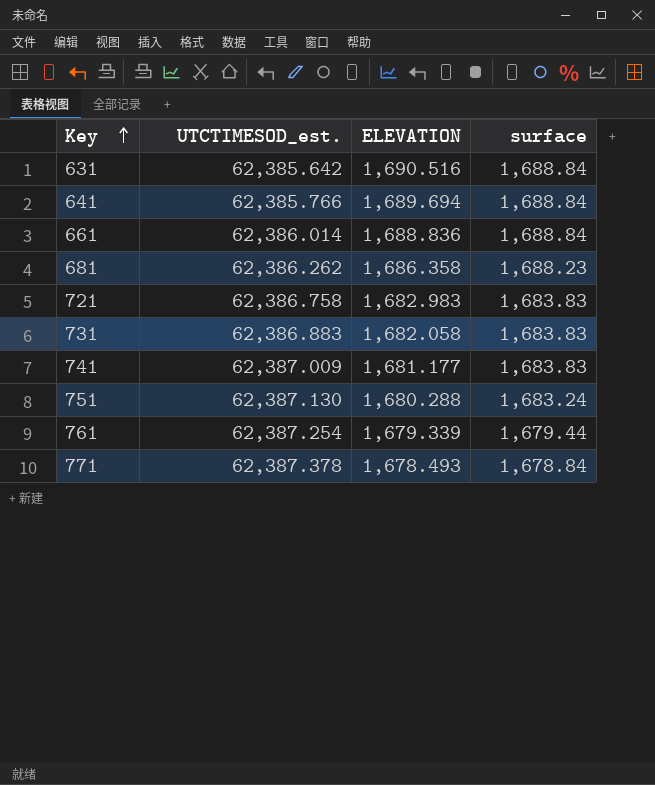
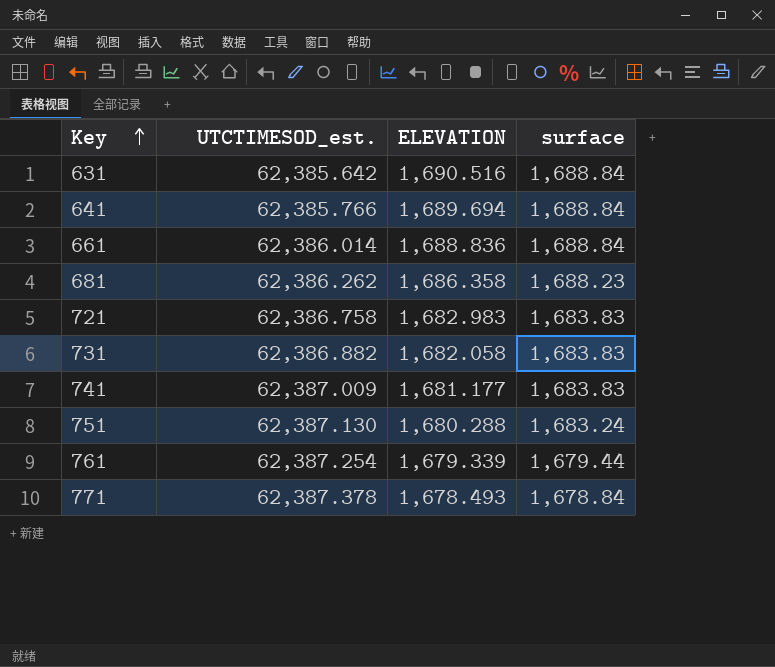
731 | UTCTIMESOD_est.: 62,386.883 -> 62,386.882

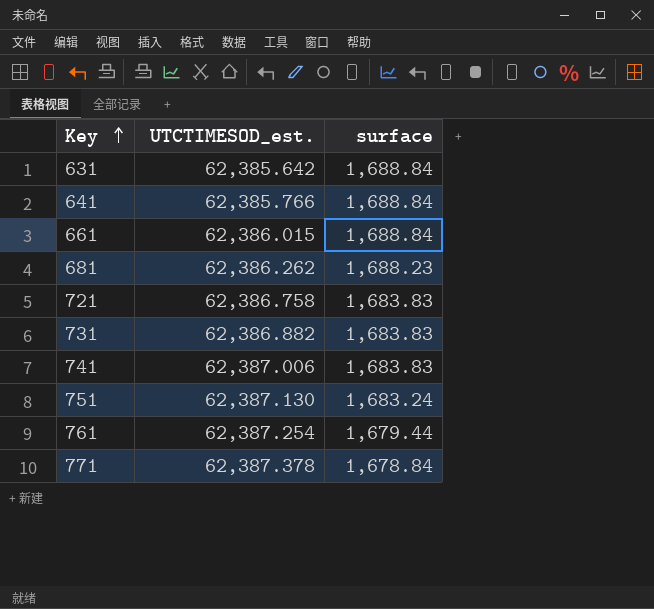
column ELEVATION | position: 3 -> none
661 | UTCTIMESOD_est.: 62,386.014 -> 62,386.015
741 | UTCTIMESOD_est.: 62,387.009 -> 62,387.006

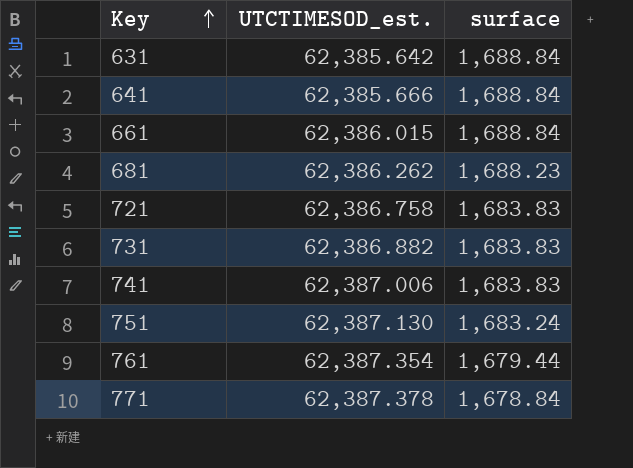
641 | UTCTIMESOD_est.: 62,385.766 -> 62,385.666
761 | UTCTIMESOD_est.: 62,387.254 -> 62,387.354

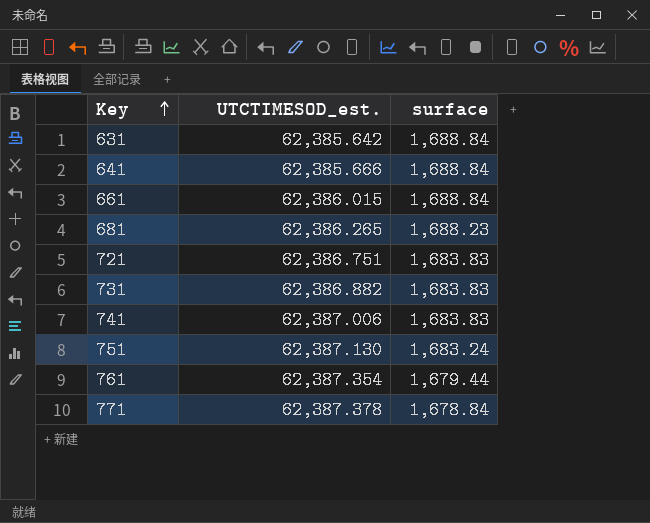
681 | UTCTIMESOD_est.: 62,386.262 -> 62,386.265
721 | UTCTIMESOD_est.: 62,386.758 -> 62,386.751

